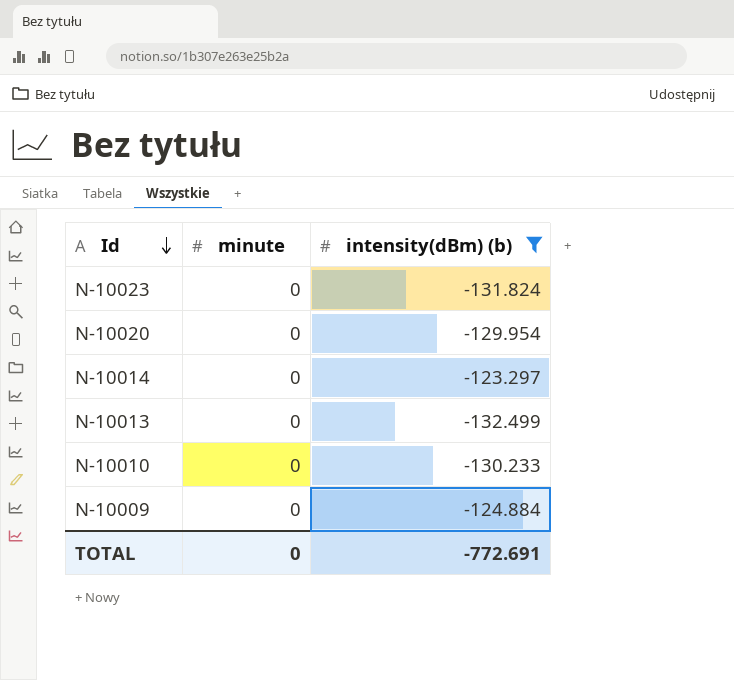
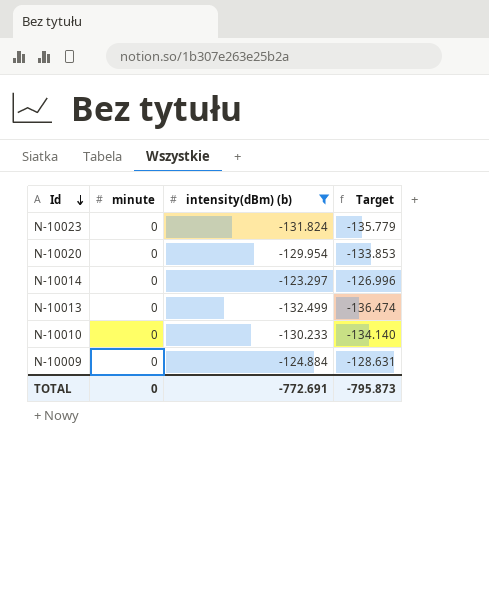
column Target | formula: none -> [intensity(dBm) (b)] * 1.03

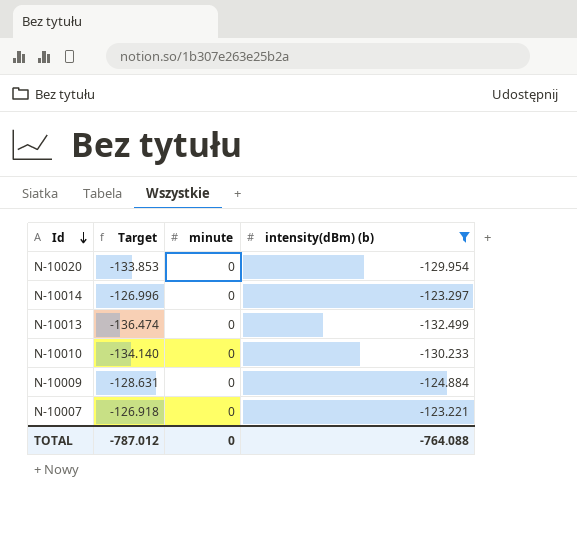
column Target | position: 4 -> 2
row N-10023: 0 | -131.824 | -135.779 -> none
row N-10007: none -> -126.918 | 0 | -123.221
TOTAL | Target: -795.873 -> -787.012
TOTAL | intensity(dBm) (b): -772.691 -> -764.088

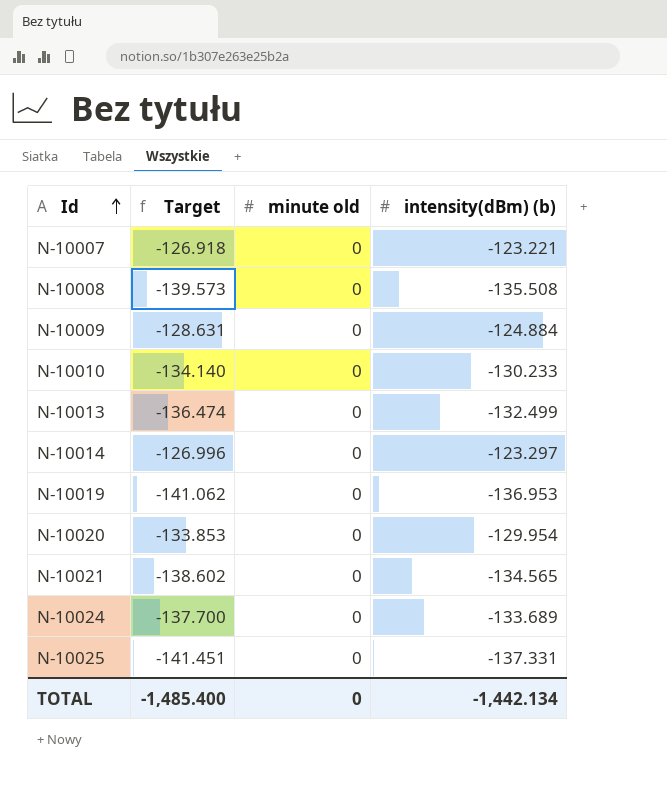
filter: intensity(dBm) (b) >= -132.499 -> none
row order: Id descending -> Id ascending
column name: minute -> minute old
TOTAL | Target: -787.012 -> -1,485.400
TOTAL | intensity(dBm) (b): -764.088 -> -1,442.134

